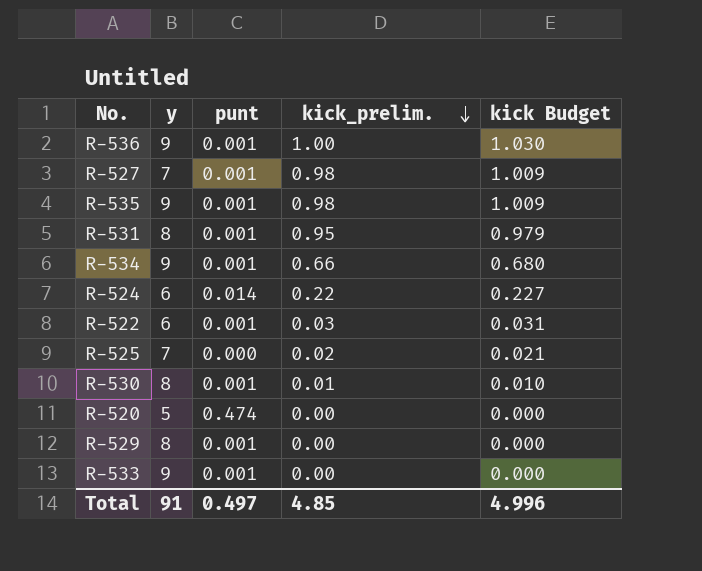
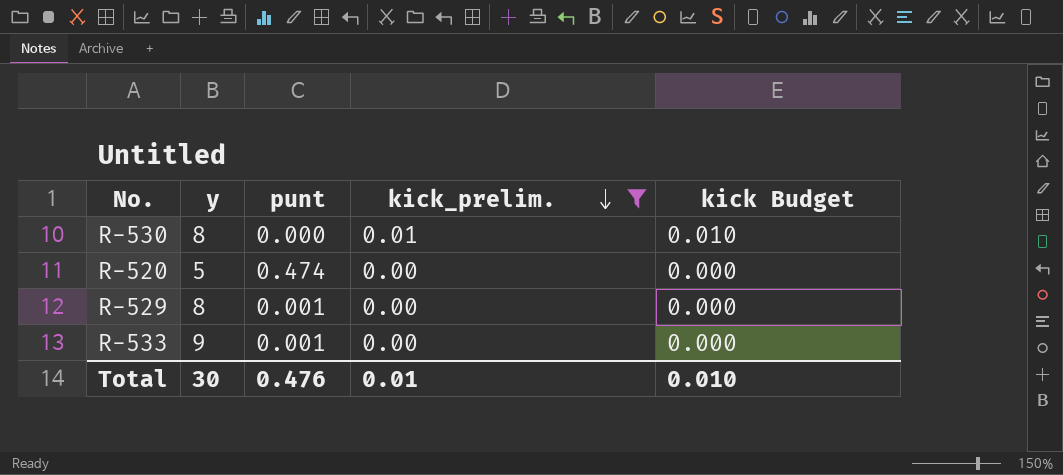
filter: none -> kick_prelim. <= 0.01
R-530 | punt: 0.001 -> 0.000
Total | y: 91 -> 30
Total | punt: 0.497 -> 0.476
Total | kick_prelim.: 4.85 -> 0.01
Total | kick Budget: 4.996 -> 0.010

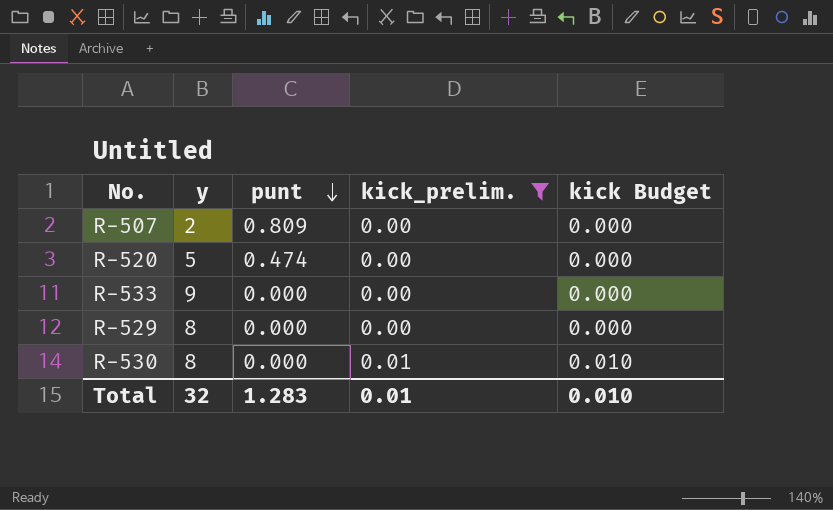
row order: kick_prelim. descending -> punt descending
row R-507: none -> 2 | 0.809 | 0.00 | 0.000
R-533 | punt: 0.001 -> 0.000
R-529 | punt: 0.001 -> 0.000
Total | y: 30 -> 32
Total | punt: 0.476 -> 1.283

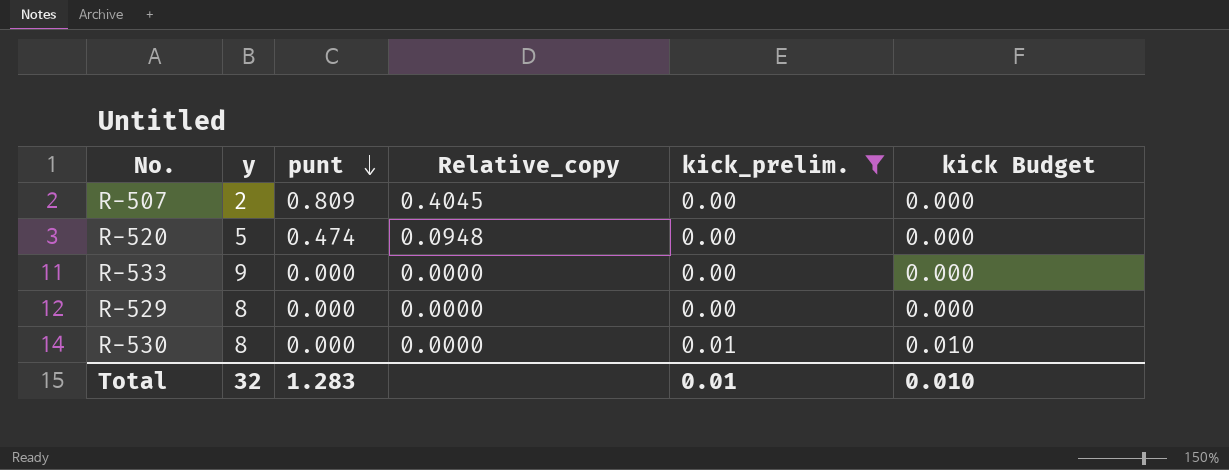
column Relative_copy | formula: none -> [punt] / [y]

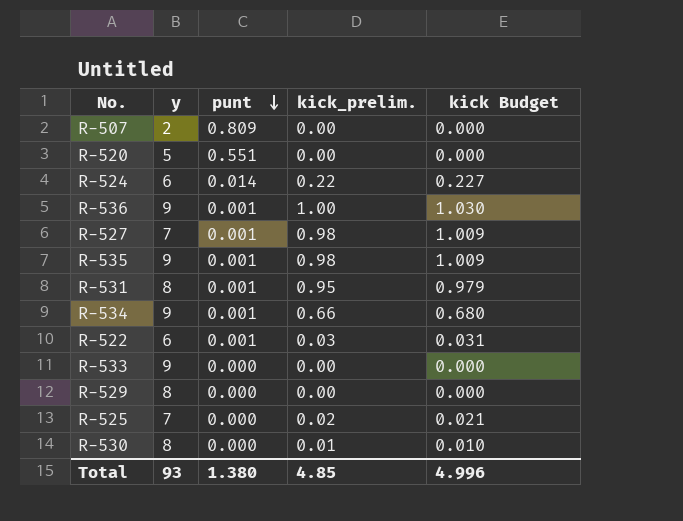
filter: kick_prelim. <= 0.01 -> none
column Relative_copy | formula: [punt] / [y] -> none
R-520 | punt: 0.474 -> 0.551
Total | y: 32 -> 93
Total | punt: 1.283 -> 1.380
Total | kick_prelim.: 0.01 -> 4.85
Total | kick Budget: 0.010 -> 4.996

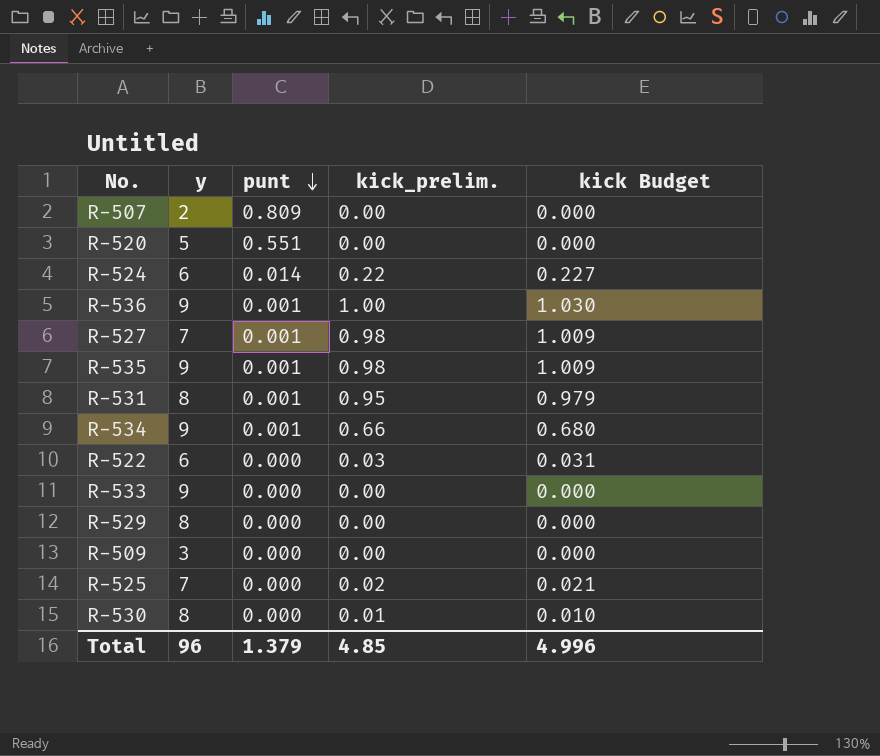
R-522 | punt: 0.001 -> 0.000
row R-509: none -> 3 | 0.000 | 0.00 | 0.000
Total | y: 93 -> 96
Total | punt: 1.380 -> 1.379

